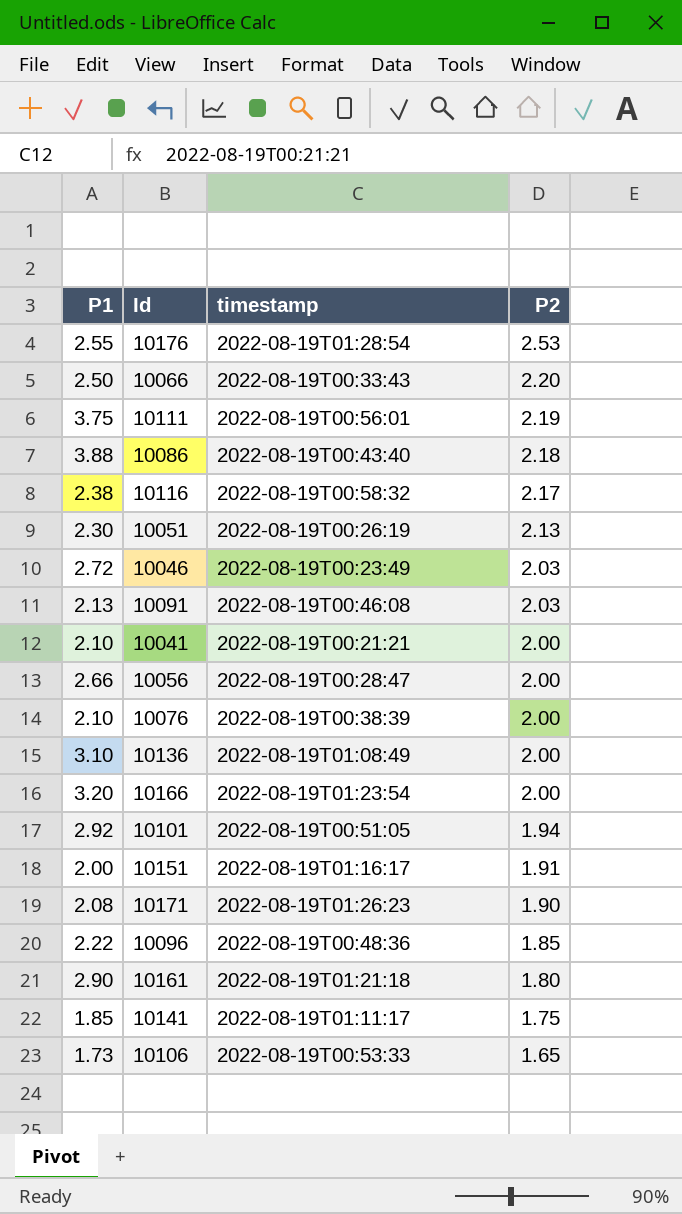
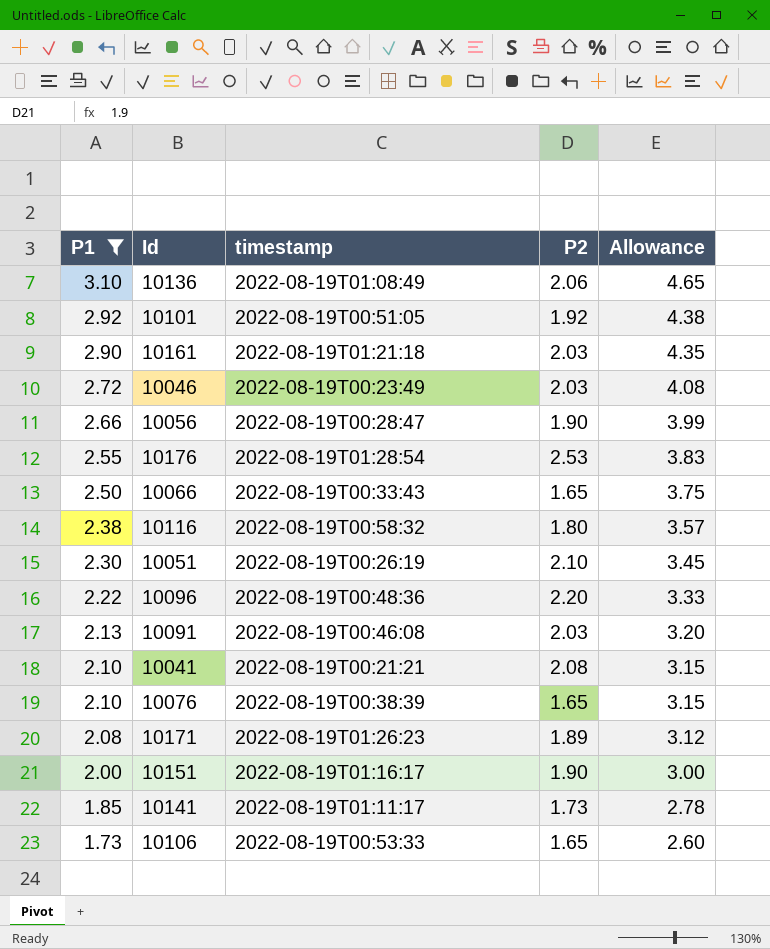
filter: none -> P1 <= 3.10
row order: P2 descending -> P1 descending
column Allowance | formula: none -> [P1] * 1.5
10136 | P2: 2.00 -> 2.06
10101 | P2: 1.94 -> 1.92
10161 | P2: 1.80 -> 2.03
10056 | P2: 2.00 -> 1.90
10066 | P2: 2.20 -> 1.65
10116 | P2: 2.17 -> 1.80
10051 | P2: 2.13 -> 2.10
10096 | P2: 1.85 -> 2.20
10041 | P2: 2.00 -> 2.08
10076 | P2: 2.00 -> 1.65
10171 | P2: 1.90 -> 1.89
10151 | P2: 1.91 -> 1.90
10141 | P2: 1.75 -> 1.73

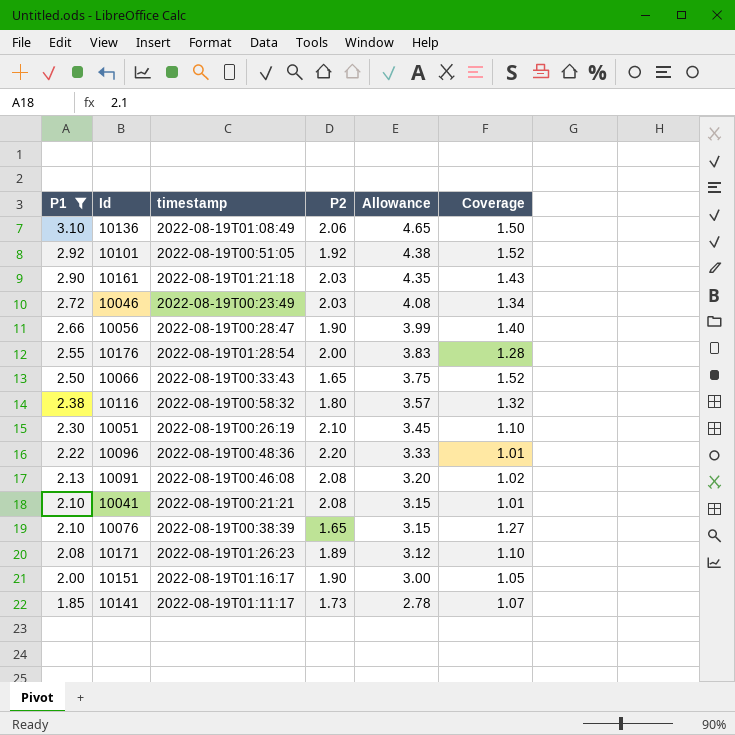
column Coverage | formula: none -> [P1] / [P2]
row 10106: 1.73 | 2022-08-19T00:53:33 | 1.65 | 2.60 -> none
10176 | P2: 2.53 -> 2.00
10091 | P2: 2.03 -> 2.08

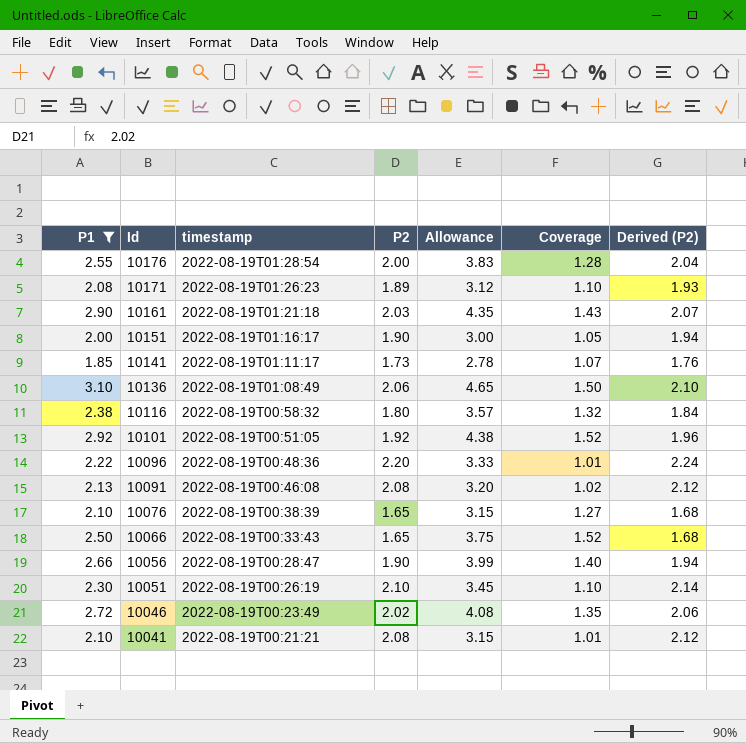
row order: P1 descending -> Id descending
column Derived (P2) | formula: none -> [P2] * 1.02
10046 | P2: 2.03 -> 2.02
10046 | Coverage: 1.34 -> 1.35

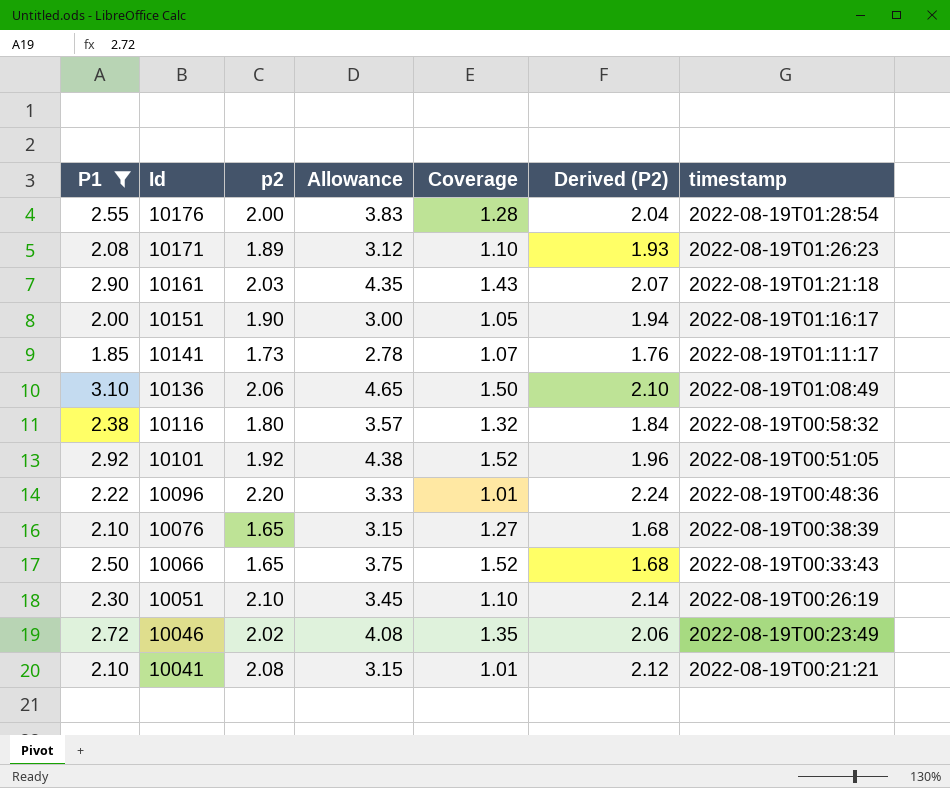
column name: P2 -> p2
column timestamp | position: 3 -> 7
row 10091: 2.13 | 2022-08-19T00:46:08 | 2.08 | 3.20 | 1.02 | 2.12 -> none
row 10056: 2.66 | 2022-08-19T00:28:47 | 1.90 | 3.99 | 1.40 | 1.94 -> none

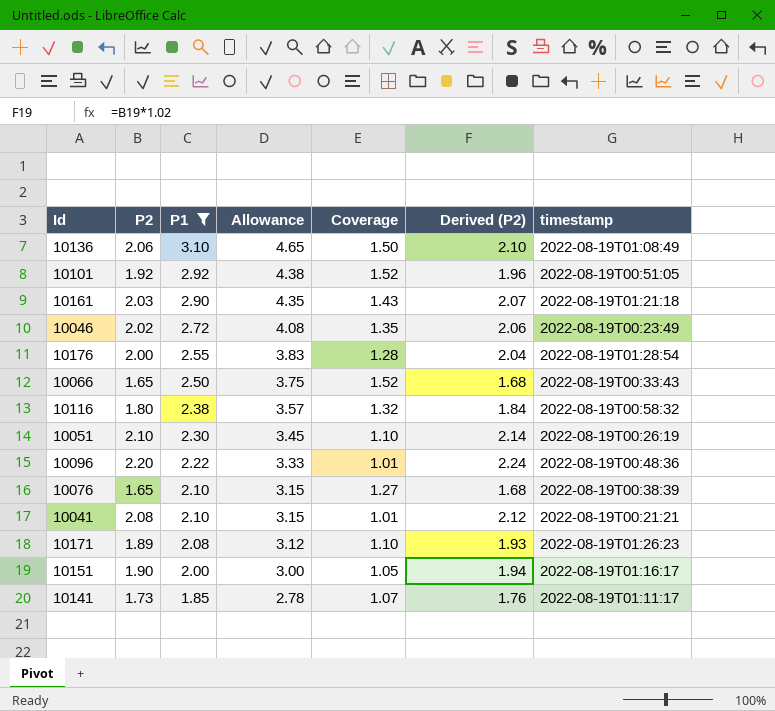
row order: Id descending -> P1 descending
column name: p2 -> P2
column P1 | position: 1 -> 3

